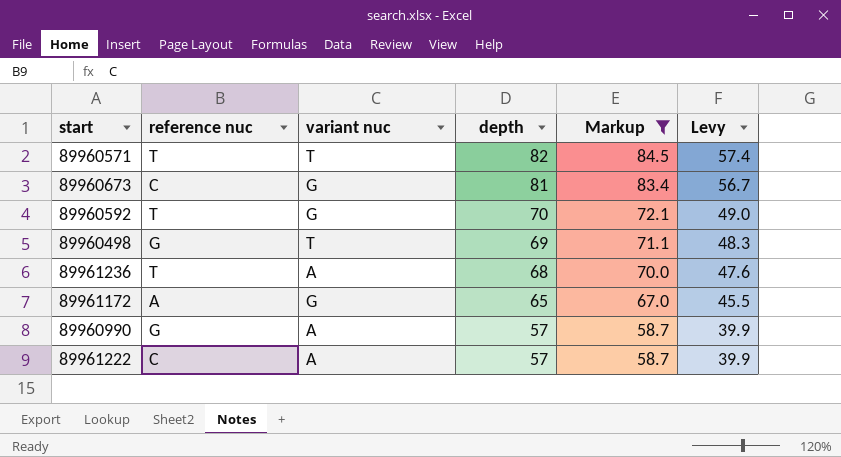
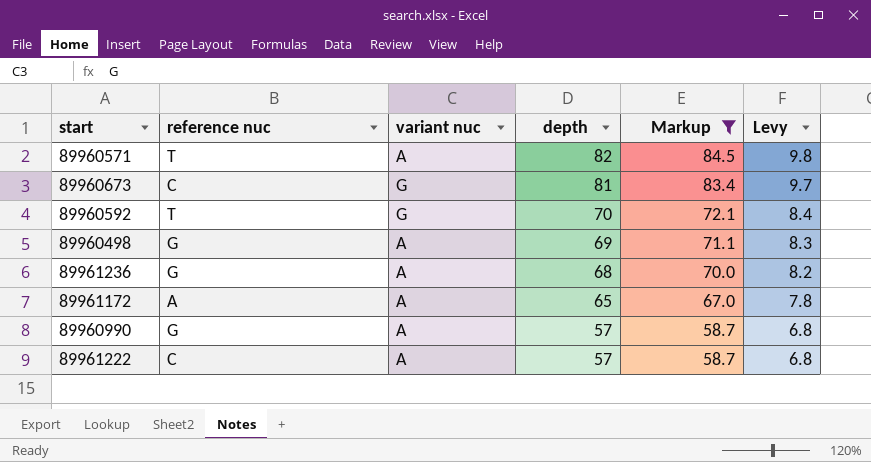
column Levy | formula: [depth] * 0.7 -> [depth] * 0.12
89960571 | variant nuc: T -> A
89960498 | variant nuc: T -> A
89961236 | reference nuc: T -> G
89961172 | variant nuc: G -> A

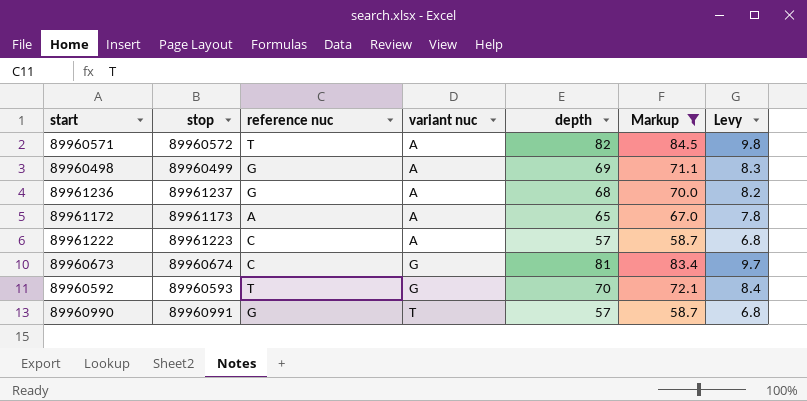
row order: depth descending -> variant nuc ascending
column stop | position: none -> 2
89960990 | variant nuc: A -> T

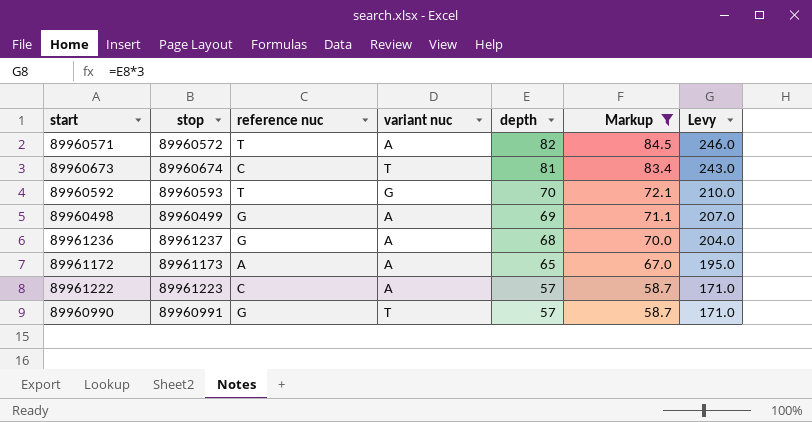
row order: variant nuc ascending -> depth descending
column Levy | formula: [depth] * 0.12 -> [depth] * 3
89960673 | variant nuc: G -> T

